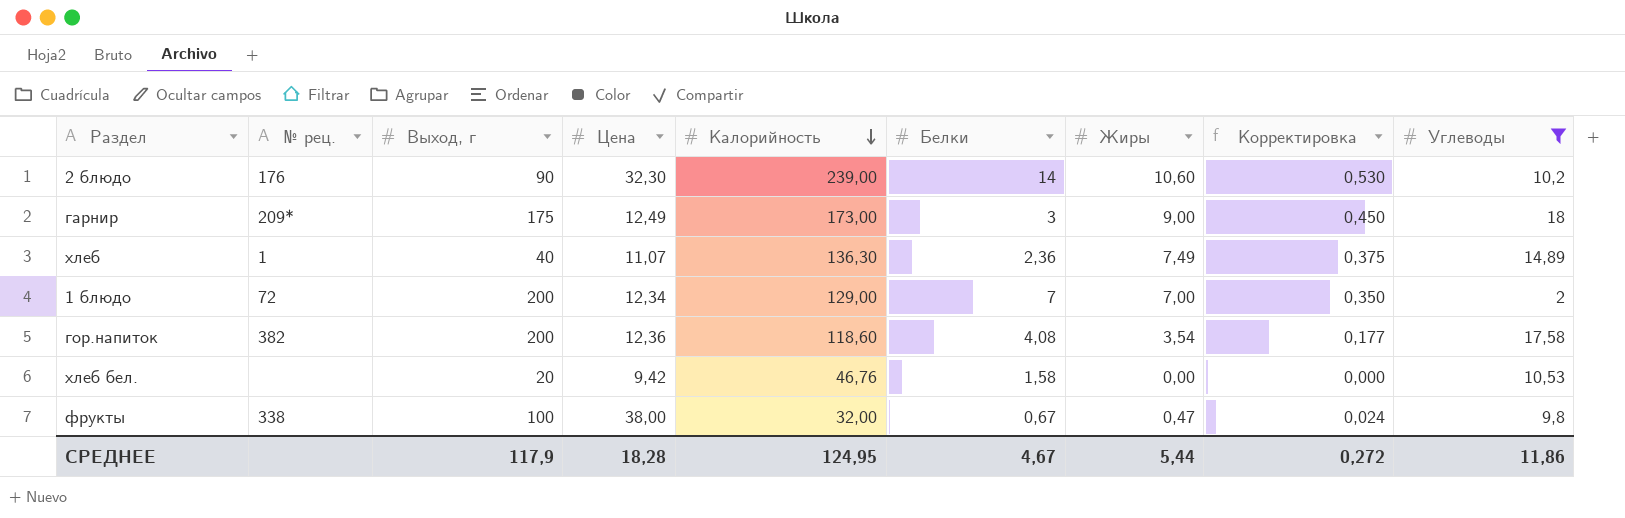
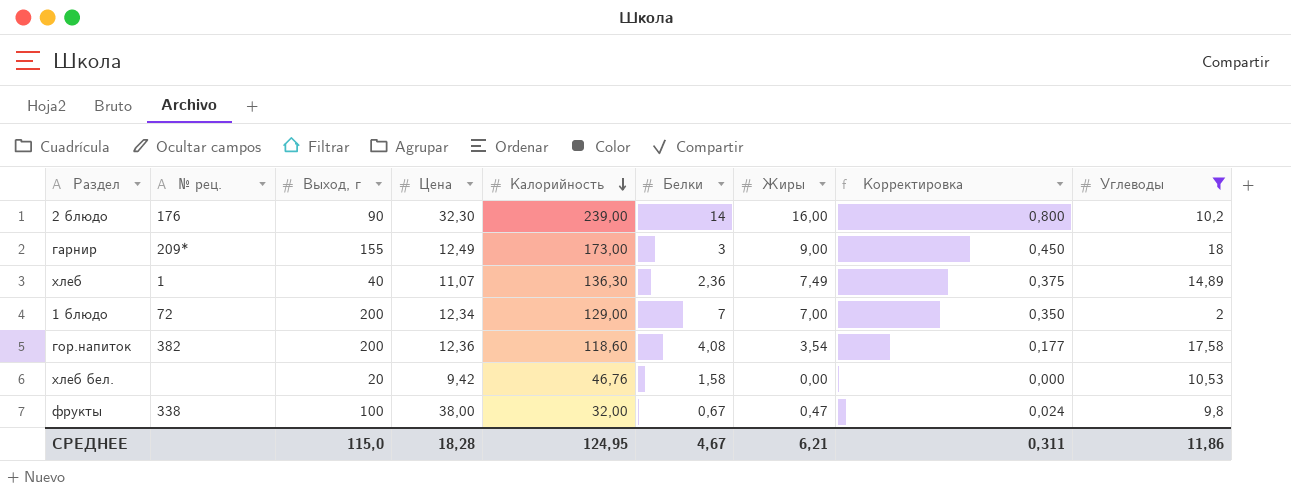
2 блюдо | Жиры: 10,60 -> 16,00
2 блюдо | Корректировка: 0,530 -> 0,800
гарнир | Выход, г: 175 -> 155
СРЕДНЕЕ | Выход, г: 117,9 -> 115,0
СРЕДНЕЕ | Жиры: 5,44 -> 6,21
СРЕДНЕЕ | Корректировка: 0,272 -> 0,311

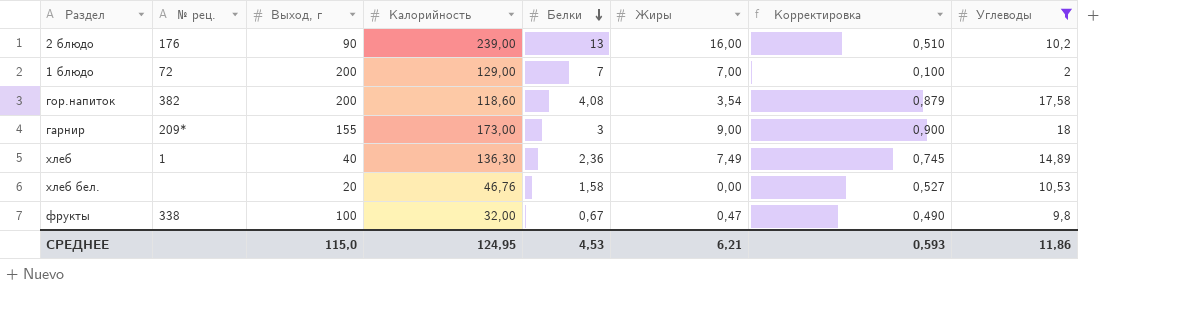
row order: Калорийность descending -> Белки descending
column Цена | position: 4 -> none
column Корректировка | formula: [Жиры] * 0,05 -> [Углеводы] * 0,05
2 блюдо | Белки: 14 -> 13
СРЕДНЕЕ | Белки: 4,67 -> 4,53
СРЕДНЕЕ | Корректировка: 0,311 -> 0,593

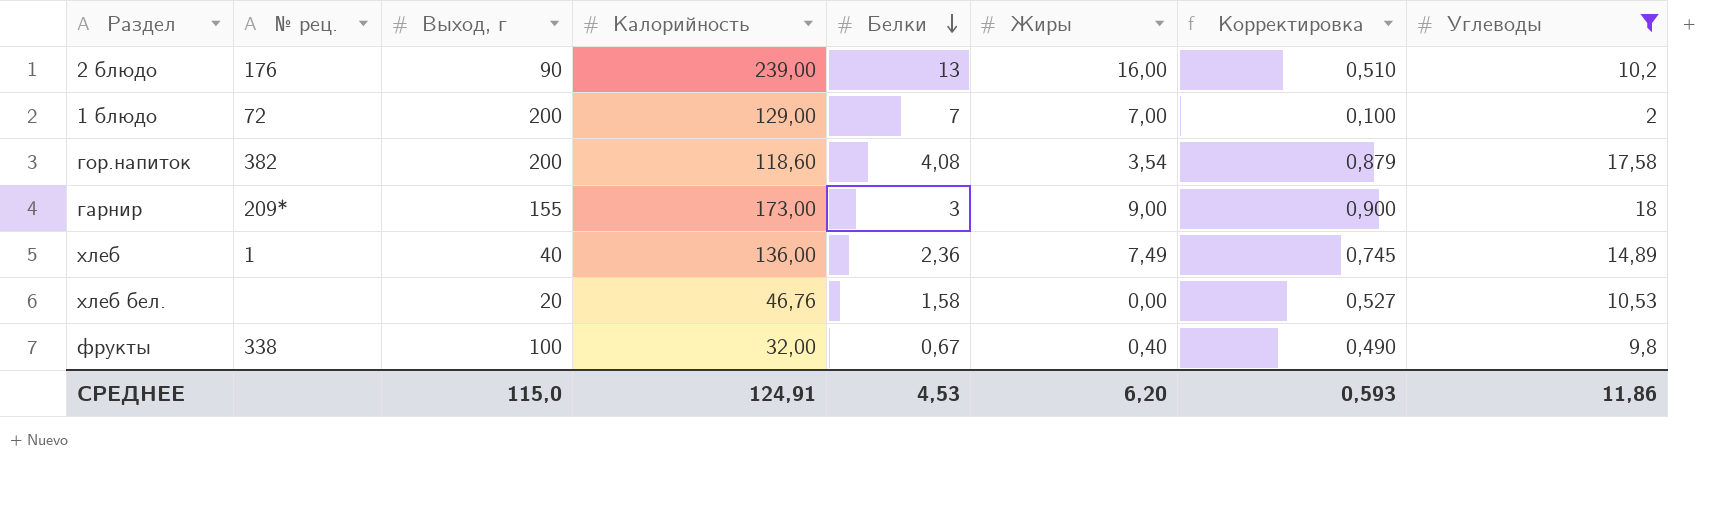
хлеб | Калорийность: 136,30 -> 136,00
фрукты | Жиры: 0,47 -> 0,40
СРЕДНЕЕ | Калорийность: 124,95 -> 124,91
СРЕДНЕЕ | Жиры: 6,21 -> 6,20

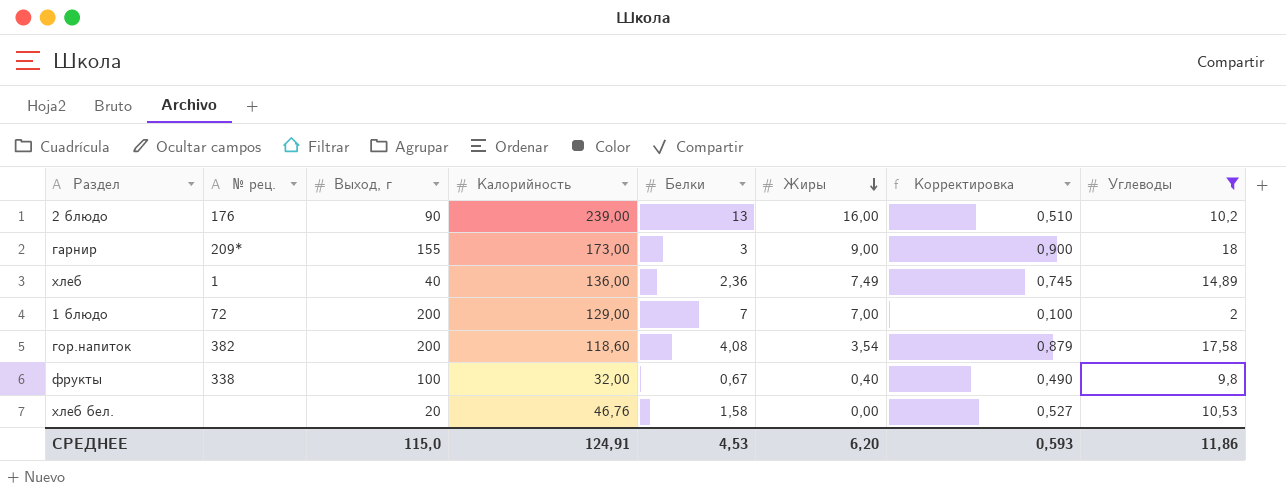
row order: Белки descending -> Жиры descending

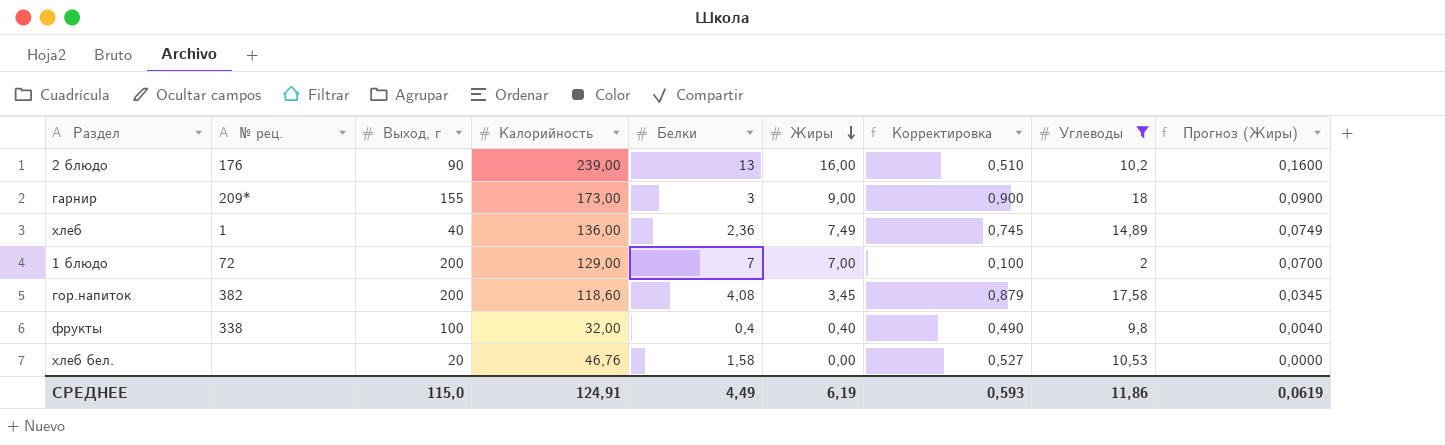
column Прогноз (Жиры) | formula: none -> [Жиры] * 0,01
гор.напиток | Жиры: 3,54 -> 3,45
фрукты | Белки: 0,67 -> 0,4
СРЕДНЕЕ | Белки: 4,53 -> 4,49
СРЕДНЕЕ | Жиры: 6,20 -> 6,19

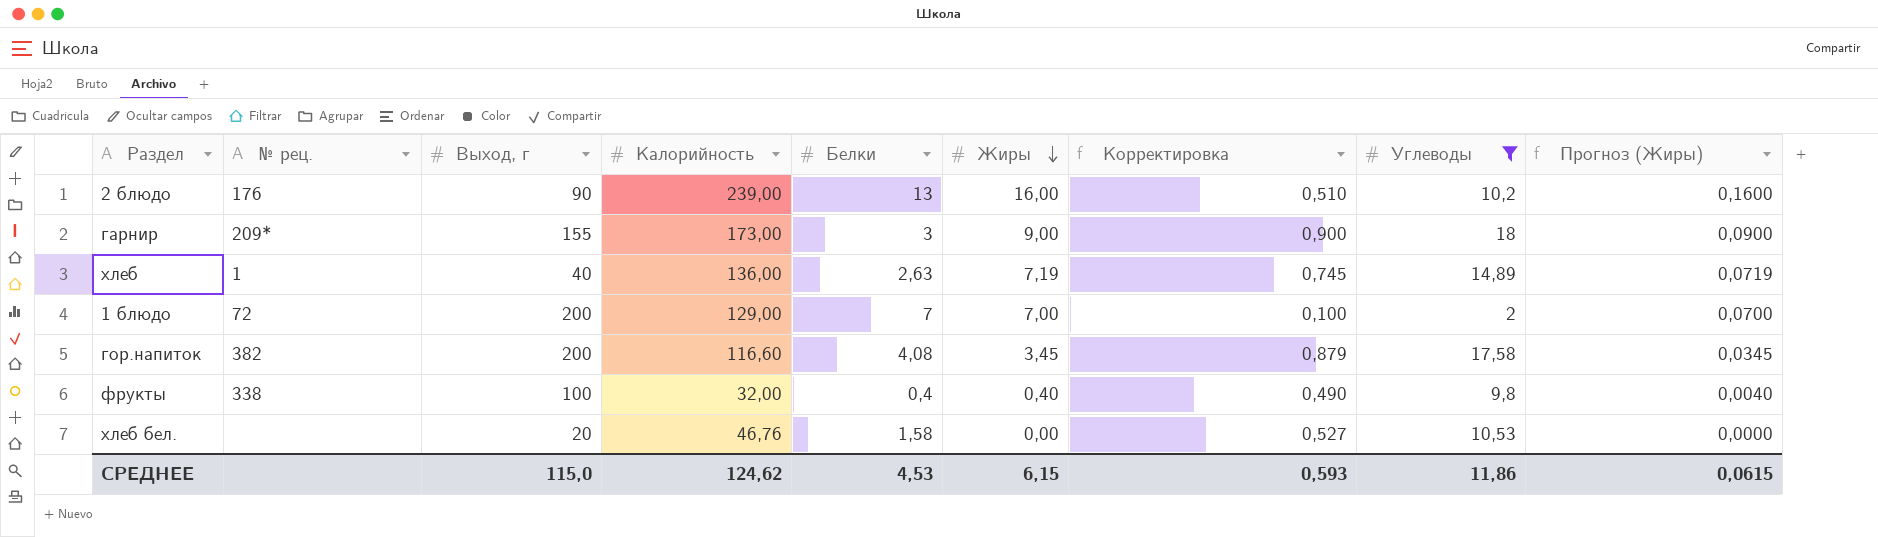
хлеб | Белки: 2,36 -> 2,63
хлеб | Жиры: 7,49 -> 7,19
хлеб | Прогноз (Жиры): 0,0749 -> 0,0719
гор.напиток | Калорийность: 118,60 -> 116,60
СРЕДНЕЕ | Калорийность: 124,91 -> 124,62
СРЕДНЕЕ | Белки: 4,49 -> 4,53
СРЕДНЕЕ | Жиры: 6,19 -> 6,15
СРЕДНЕЕ | Прогноз (Жиры): 0,0619 -> 0,0615

